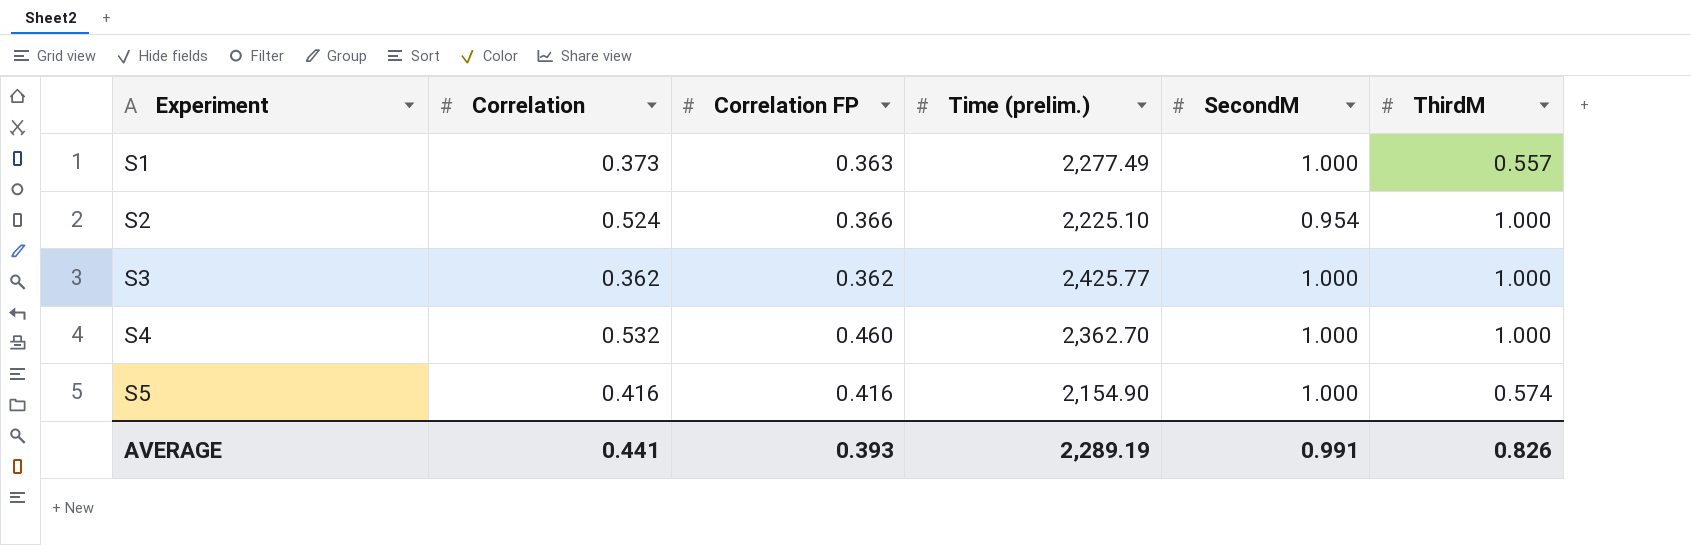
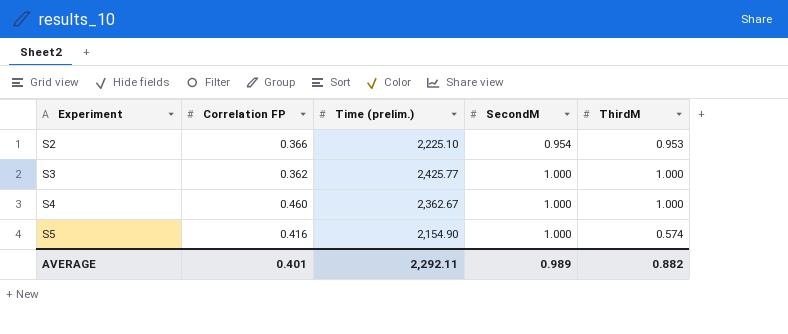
column Correlation | position: 2 -> none
row S1: 0.373 | 0.363 | 2,277.49 | 1.000 | 0.557 -> none
S2 | ThirdM: 1.000 -> 0.953
S4 | Time (prelim.): 2,362.70 -> 2,362.67
AVERAGE | Correlation FP: 0.393 -> 0.401
AVERAGE | Time (prelim.): 2,289.19 -> 2,292.11
AVERAGE | SecondM: 0.991 -> 0.989
AVERAGE | ThirdM: 0.826 -> 0.882

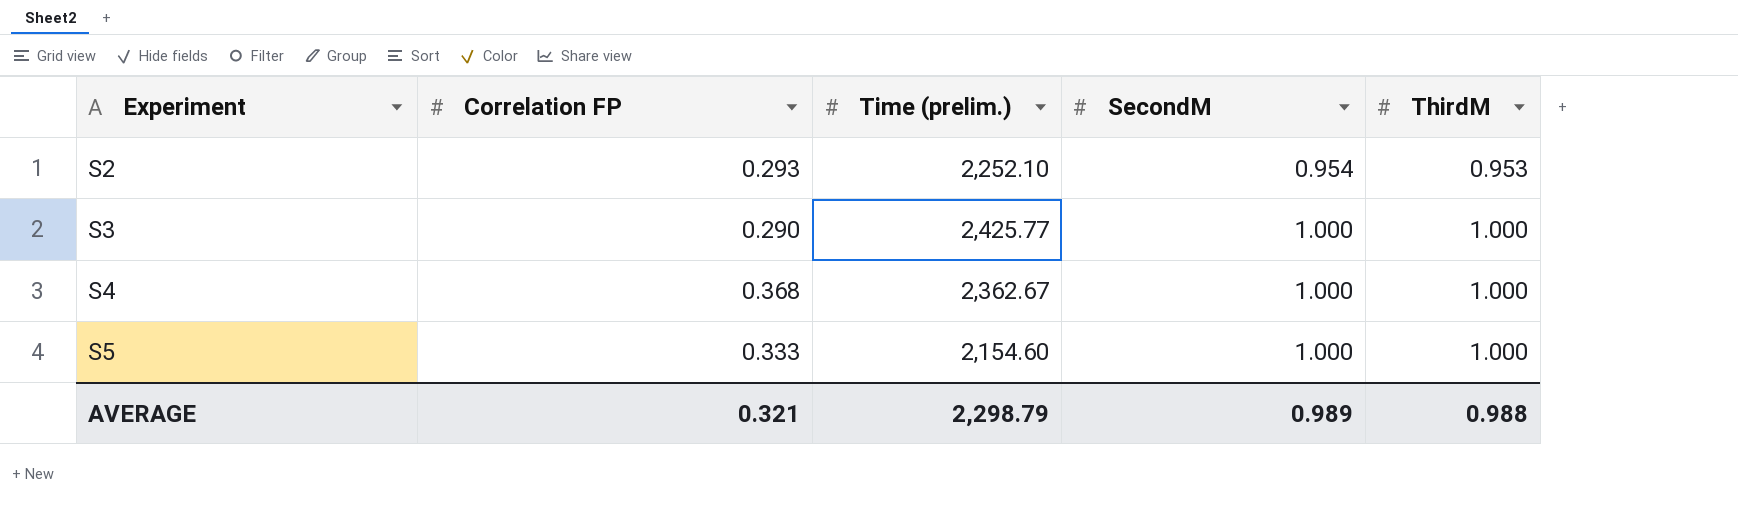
S2 | Correlation FP: 0.366 -> 0.293
S2 | Time (prelim.): 2,225.10 -> 2,252.10
S3 | Correlation FP: 0.362 -> 0.290
S4 | Correlation FP: 0.460 -> 0.368
S5 | Correlation FP: 0.416 -> 0.333
S5 | Time (prelim.): 2,154.90 -> 2,154.60
S5 | ThirdM: 0.574 -> 1.000
AVERAGE | Correlation FP: 0.401 -> 0.321
AVERAGE | Time (prelim.): 2,292.11 -> 2,298.79
AVERAGE | ThirdM: 0.882 -> 0.988

